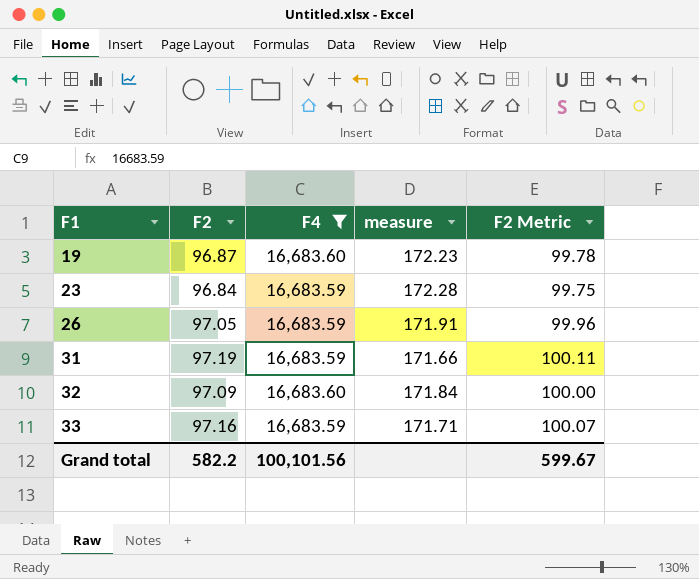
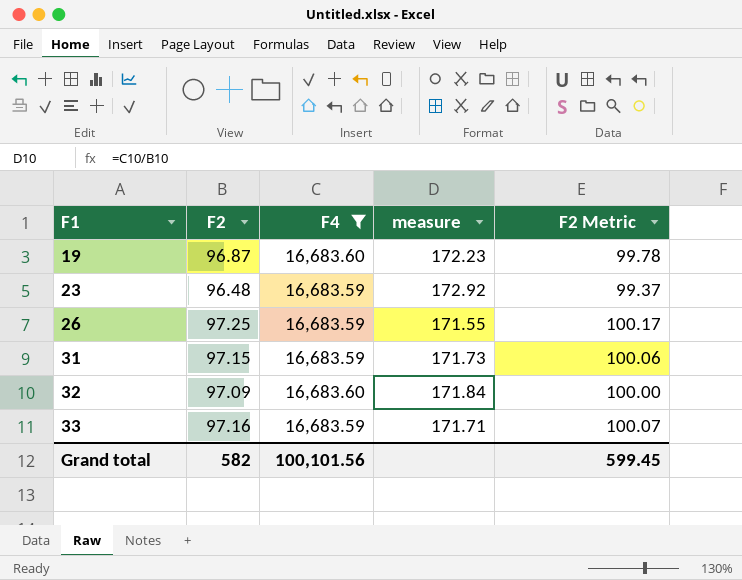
23 | F2: 96.84 -> 96.48
23 | measure: 172.28 -> 172.92
23 | F2 Metric: 99.75 -> 99.37
26 | F2: 97.05 -> 97.25
26 | measure: 171.91 -> 171.55
26 | F2 Metric: 99.96 -> 100.17
31 | F2: 97.19 -> 97.15
31 | measure: 171.66 -> 171.73
31 | F2 Metric: 100.11 -> 100.06
Grand total | F2: 582.2 -> 582
Grand total | F2 Metric: 599.67 -> 599.45

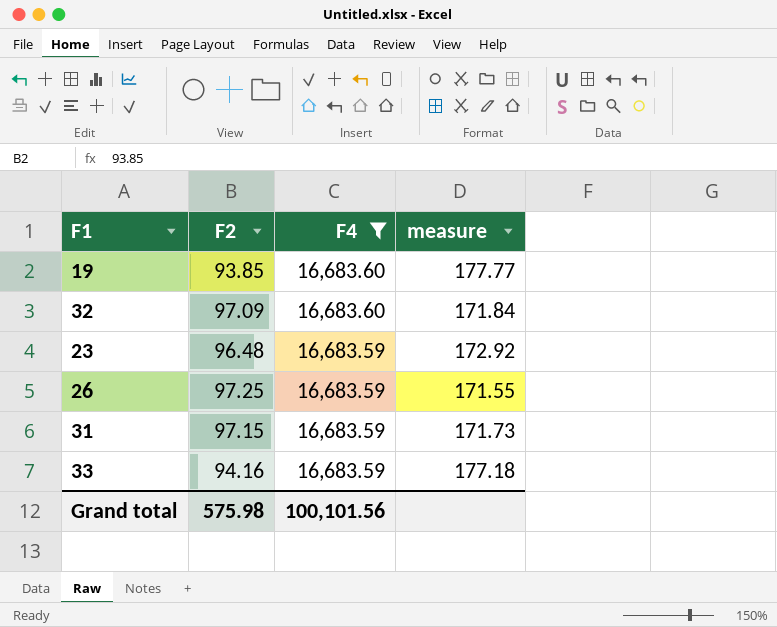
row order: F1 ascending -> F4 descending
column F2 Metric | formula: [F2] * 1.03 -> none
19 | F2: 96.87 -> 93.85
19 | measure: 172.23 -> 177.77
33 | F2: 97.16 -> 94.16
33 | measure: 171.71 -> 177.18
Grand total | F2: 582 -> 575.98

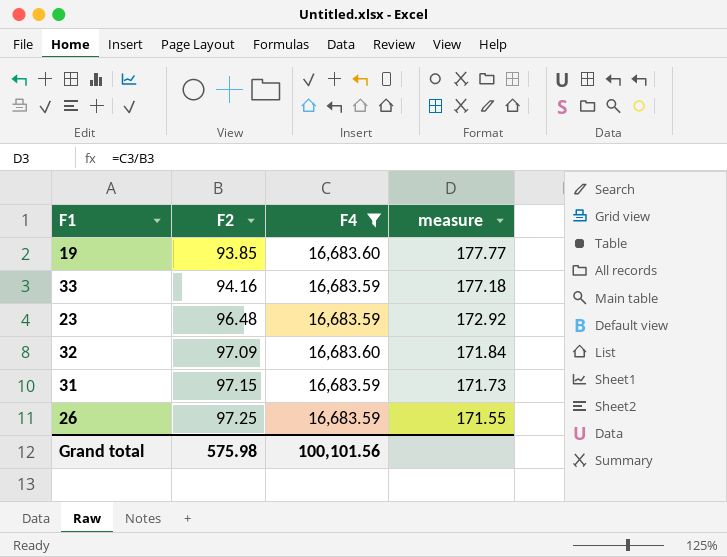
row order: F4 descending -> F2 ascending

